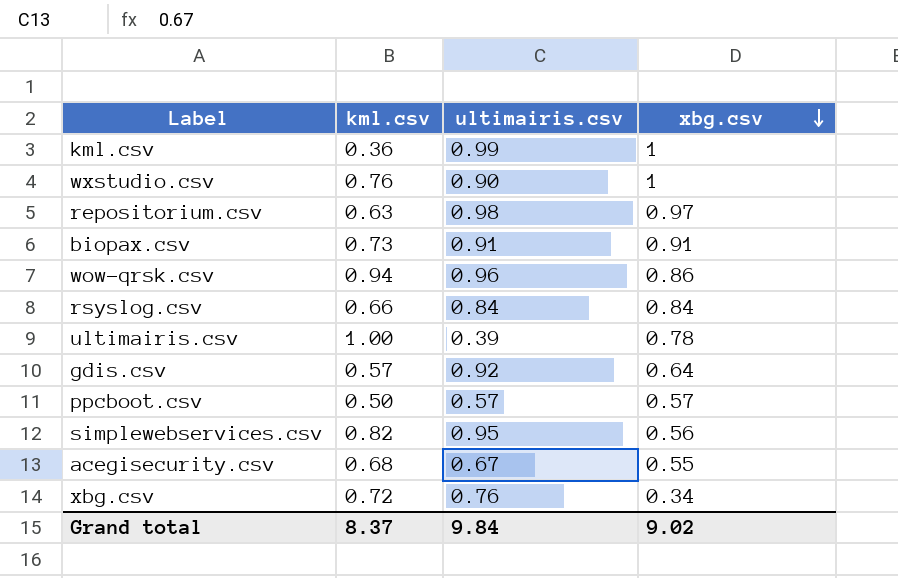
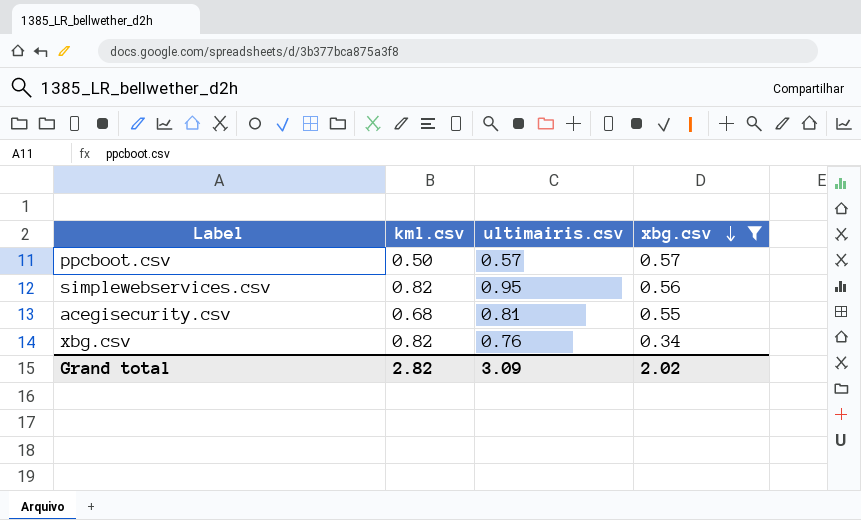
filter: none -> xbg.csv <= 0.57
acegisecurity.csv | ultimairis.csv: 0.67 -> 0.81
xbg.csv | kml.csv: 0.72 -> 0.82
Grand total | kml.csv: 8.37 -> 2.82
Grand total | ultimairis.csv: 9.84 -> 3.09
Grand total | xbg.csv: 9.02 -> 2.02

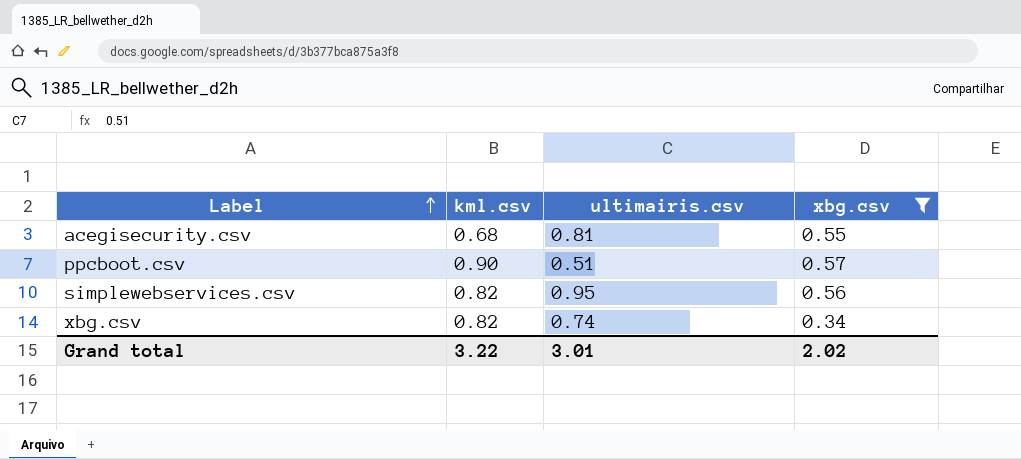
row order: xbg.csv descending -> Label ascending
ppcboot.csv | kml.csv: 0.50 -> 0.90
ppcboot.csv | ultimairis.csv: 0.57 -> 0.51
xbg.csv | ultimairis.csv: 0.76 -> 0.74
Grand total | kml.csv: 2.82 -> 3.22
Grand total | ultimairis.csv: 3.09 -> 3.01

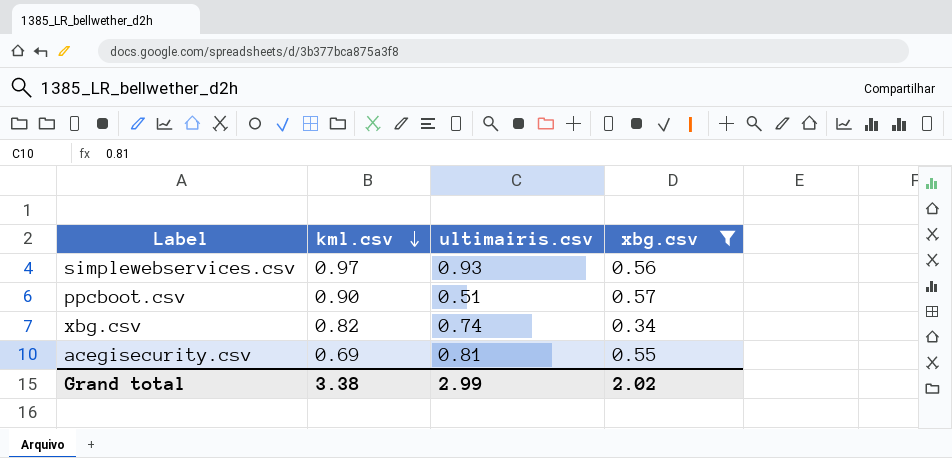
row order: Label ascending -> kml.csv descending
simplewebservices.csv | kml.csv: 0.82 -> 0.97
simplewebservices.csv | ultimairis.csv: 0.95 -> 0.93
acegisecurity.csv | kml.csv: 0.68 -> 0.69
Grand total | kml.csv: 3.22 -> 3.38
Grand total | ultimairis.csv: 3.01 -> 2.99

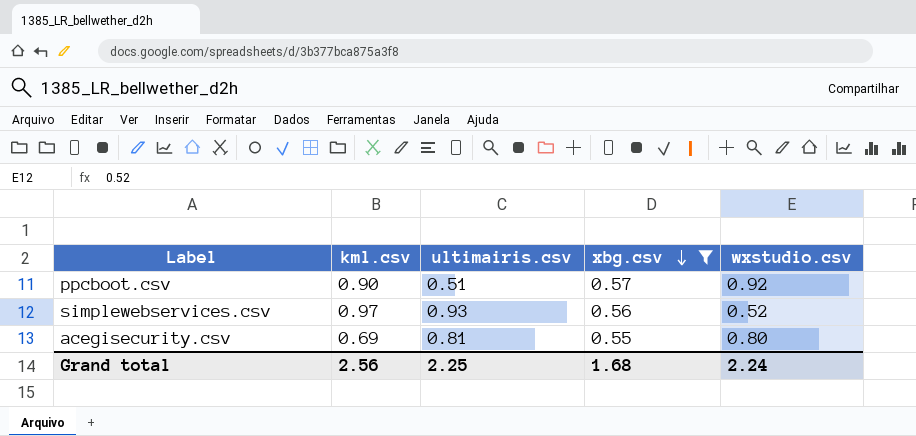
row order: kml.csv descending -> xbg.csv descending
column wxstudio.csv | position: none -> 5
row xbg.csv: 0.82 | 0.74 | 0.34 -> none
Grand total | kml.csv: 3.38 -> 2.56
Grand total | ultimairis.csv: 2.99 -> 2.25
Grand total | xbg.csv: 2.02 -> 1.68

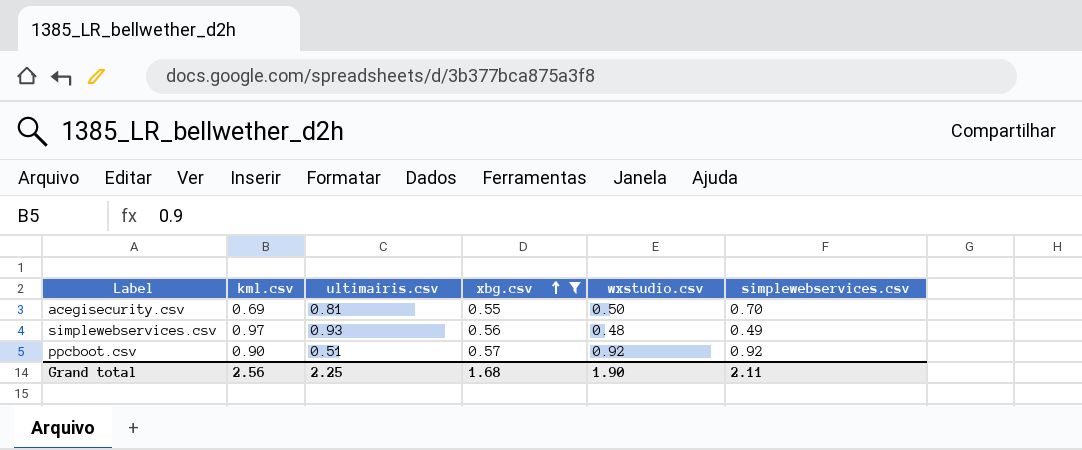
row order: xbg.csv descending -> xbg.csv ascending
column simplewebservices.csv | position: none -> 6
acegisecurity.csv | wxstudio.csv: 0.80 -> 0.50
simplewebservices.csv | wxstudio.csv: 0.52 -> 0.48
Grand total | wxstudio.csv: 2.24 -> 1.90

